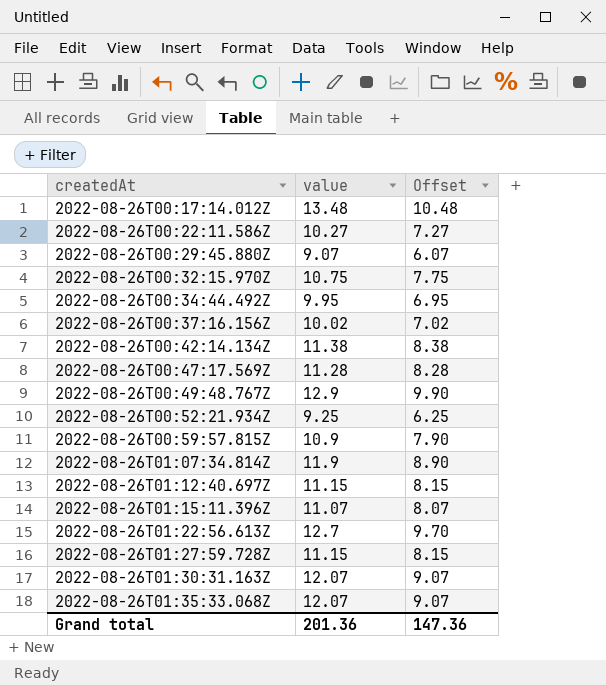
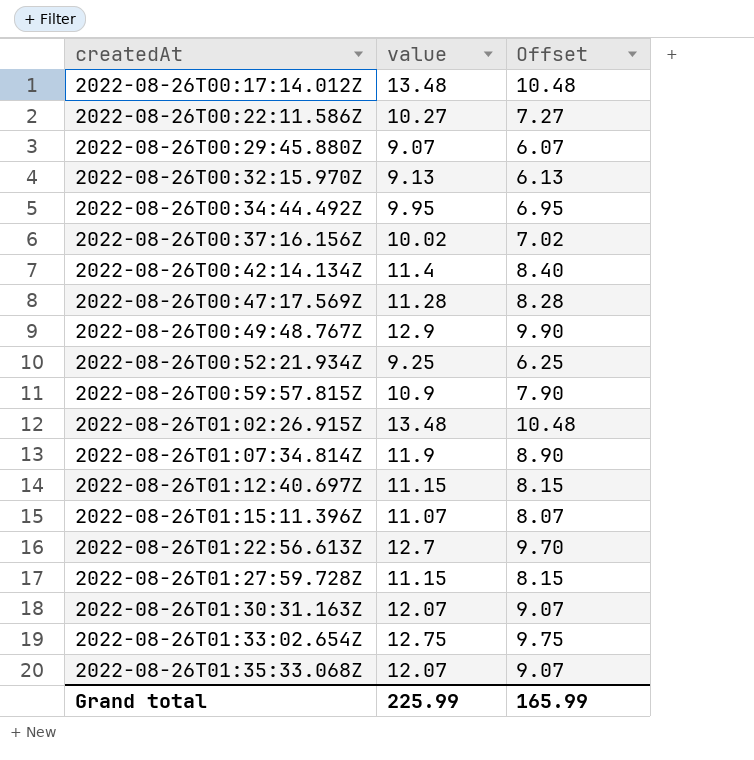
2022-08-26T00:32:15.970Z | value: 10.75 -> 9.13
2022-08-26T00:32:15.970Z | Offset: 7.75 -> 6.13
2022-08-26T00:42:14.134Z | value: 11.38 -> 11.4
2022-08-26T00:42:14.134Z | Offset: 8.38 -> 8.40
row 2022-08-26T01:02:26.915Z: none -> 13.48 | 10.48
row 2022-08-26T01:33:02.654Z: none -> 12.75 | 9.75
Grand total | value: 201.36 -> 225.99
Grand total | Offset: 147.36 -> 165.99

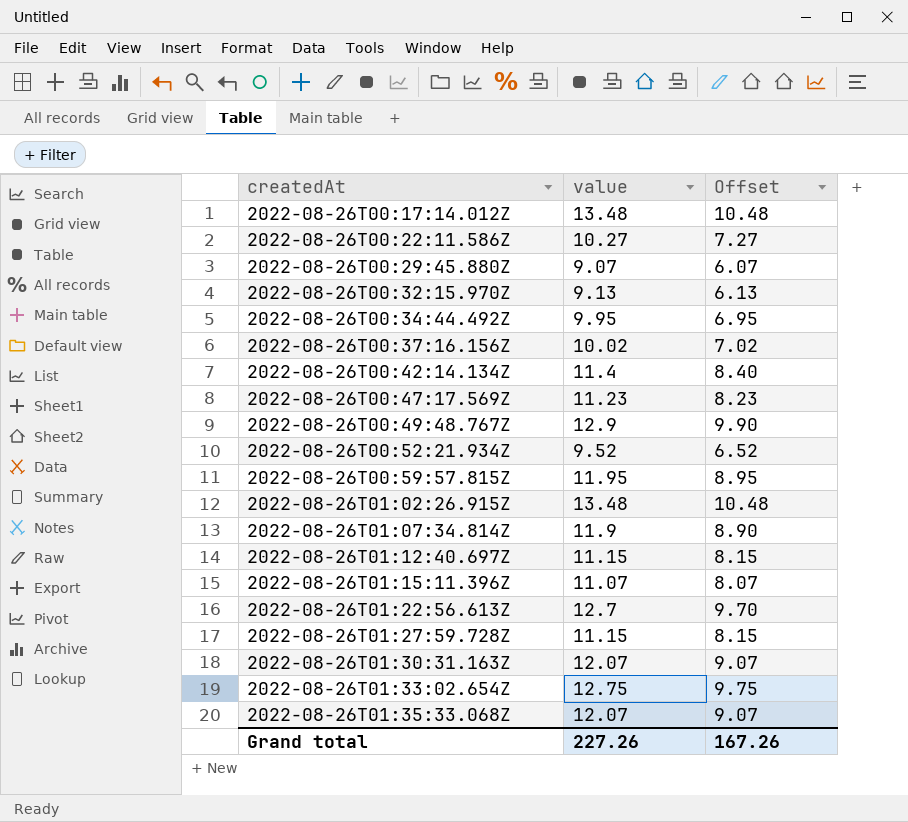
2022-08-26T00:47:17.569Z | value: 11.28 -> 11.23
2022-08-26T00:47:17.569Z | Offset: 8.28 -> 8.23
2022-08-26T00:52:21.934Z | value: 9.25 -> 9.52
2022-08-26T00:52:21.934Z | Offset: 6.25 -> 6.52
2022-08-26T00:59:57.815Z | value: 10.9 -> 11.95
2022-08-26T00:59:57.815Z | Offset: 7.90 -> 8.95
Grand total | value: 225.99 -> 227.26
Grand total | Offset: 165.99 -> 167.26

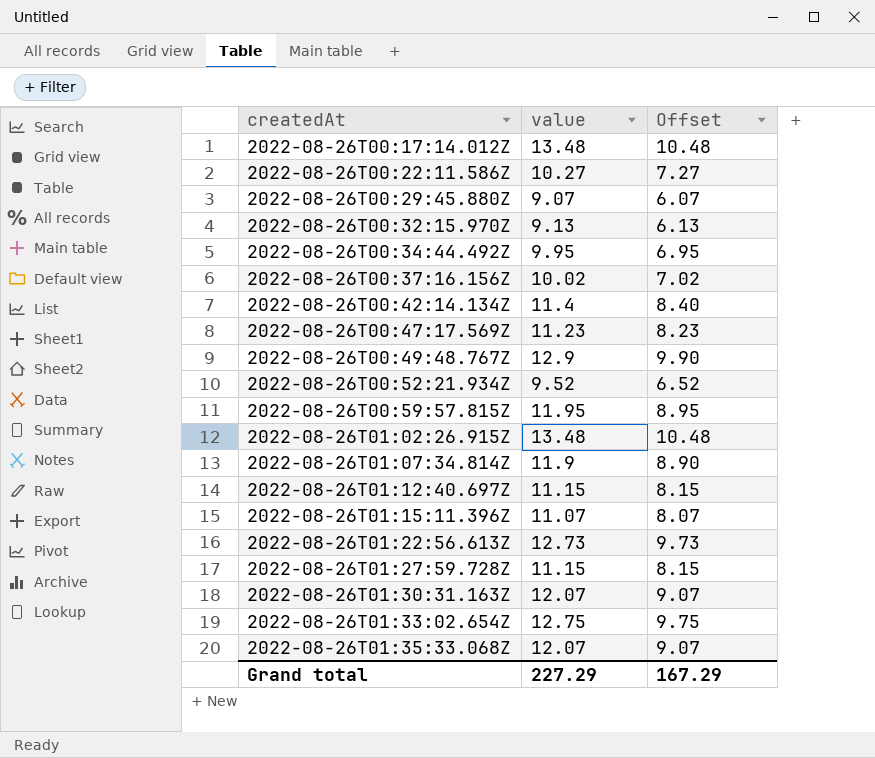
2022-08-26T01:22:56.613Z | value: 12.7 -> 12.73
2022-08-26T01:22:56.613Z | Offset: 9.70 -> 9.73
Grand total | value: 227.26 -> 227.29
Grand total | Offset: 167.26 -> 167.29

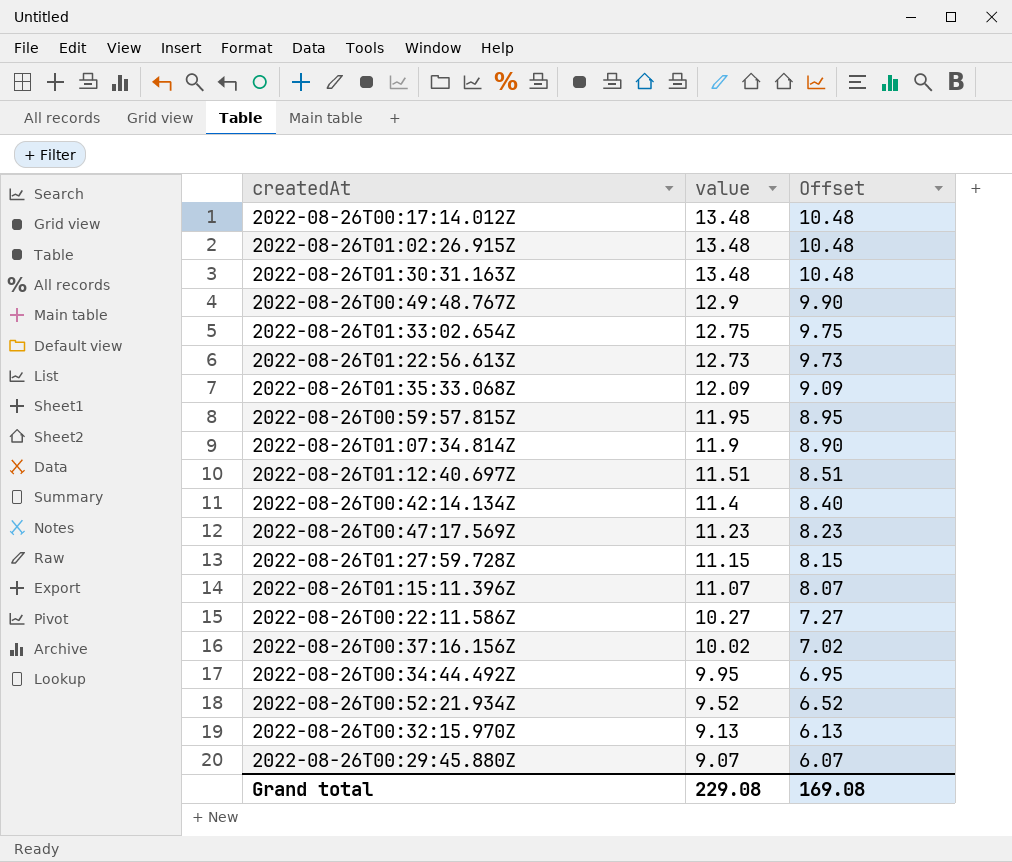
row order: createdAt ascending -> value descending
2022-08-26T01:30:31.163Z | value: 12.07 -> 13.48
2022-08-26T01:30:31.163Z | Offset: 9.07 -> 10.48
2022-08-26T01:35:33.068Z | value: 12.07 -> 12.09
2022-08-26T01:35:33.068Z | Offset: 9.07 -> 9.09
2022-08-26T01:12:40.697Z | value: 11.15 -> 11.51
2022-08-26T01:12:40.697Z | Offset: 8.15 -> 8.51
Grand total | value: 227.29 -> 229.08
Grand total | Offset: 167.29 -> 169.08

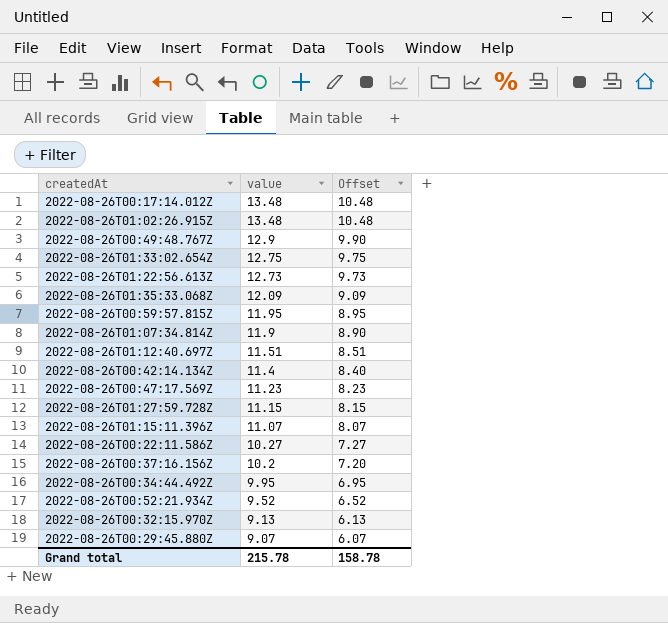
row 2022-08-26T01:30:31.163Z: 13.48 | 10.48 -> none
2022-08-26T00:37:16.156Z | value: 10.02 -> 10.2
2022-08-26T00:37:16.156Z | Offset: 7.02 -> 7.20
Grand total | value: 229.08 -> 215.78
Grand total | Offset: 169.08 -> 158.78

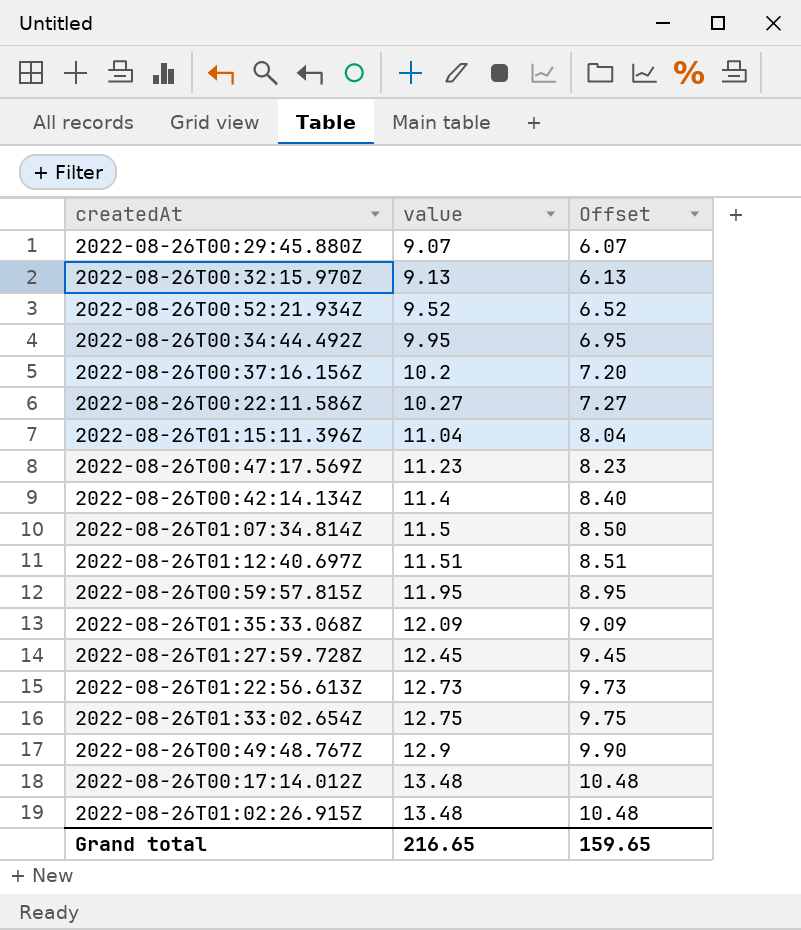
row order: value descending -> value ascending
2022-08-26T01:15:11.396Z | value: 11.07 -> 11.04
2022-08-26T01:15:11.396Z | Offset: 8.07 -> 8.04
2022-08-26T01:07:34.814Z | value: 11.9 -> 11.5
2022-08-26T01:07:34.814Z | Offset: 8.90 -> 8.50
2022-08-26T01:27:59.728Z | value: 11.15 -> 12.45
2022-08-26T01:27:59.728Z | Offset: 8.15 -> 9.45
Grand total | value: 215.78 -> 216.65
Grand total | Offset: 158.78 -> 159.65

